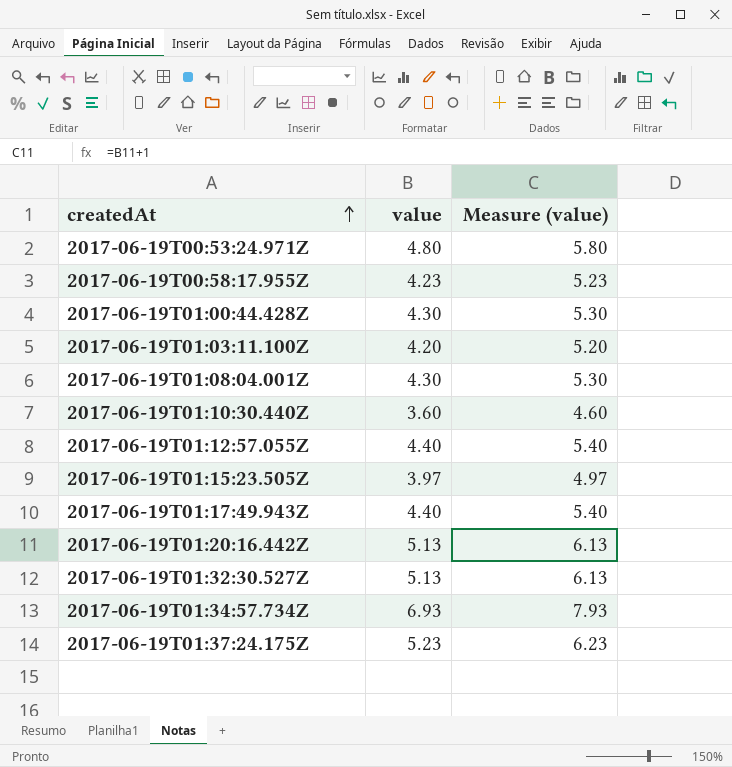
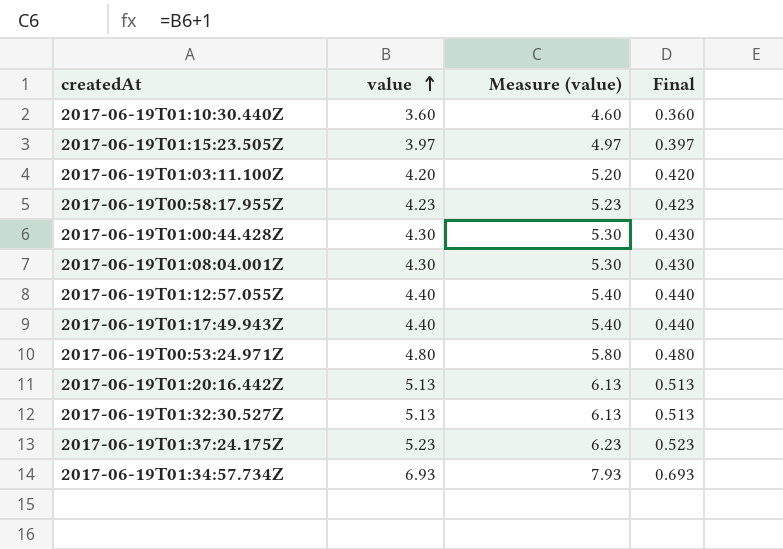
row order: createdAt ascending -> value ascending
column Final | formula: none -> [value] * 0.1

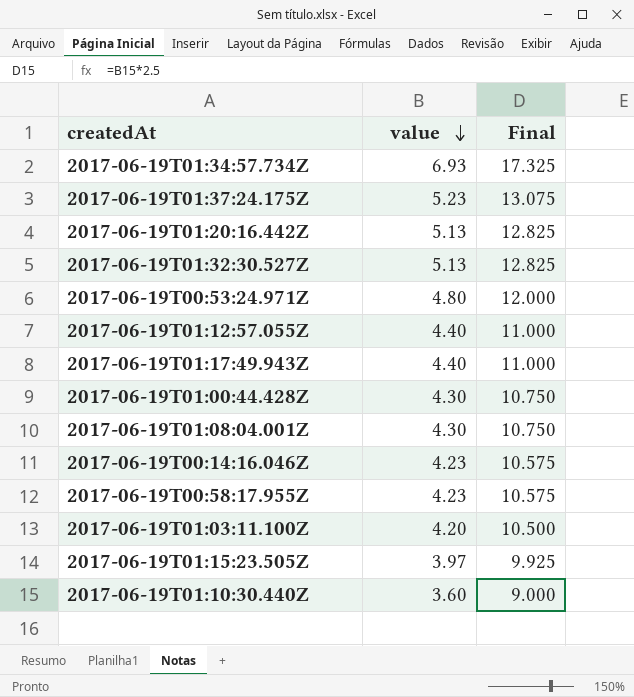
row order: value ascending -> value descending
column Measure (value) | formula: [value] + 1 -> none
column Final | formula: [value] * 0.1 -> [value] * 2.5
row 2017-06-19T00:14:16.046Z: none -> 4.23 | 10.575

